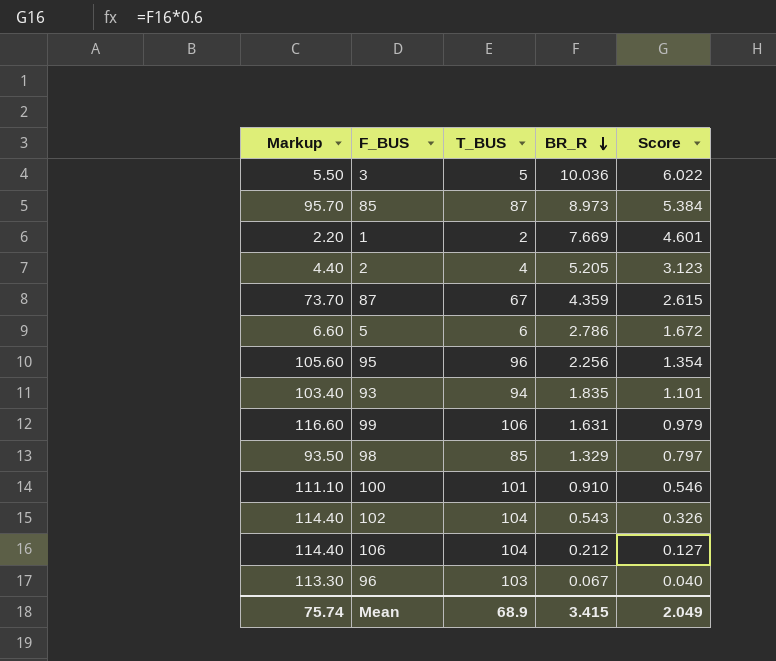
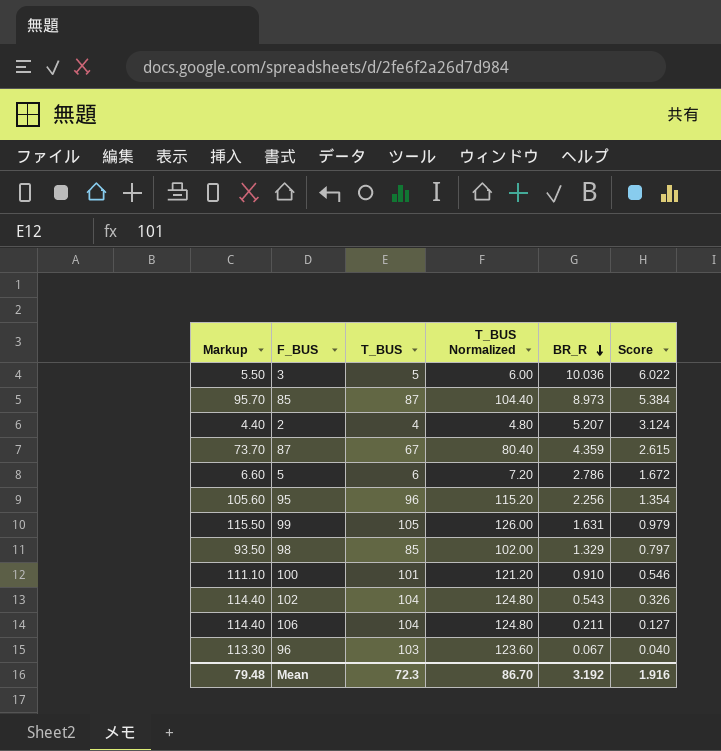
column T_BUS Normalized | formula: none -> [T_BUS] * 1.2
row 1: 2.20 | 2 | 7.669 | 4.601 -> none
row 93: 103.40 | 94 | 1.835 | 1.101 -> none
2 | BR_R: 5.205 -> 5.207
2 | Score: 3.123 -> 3.124
99 | Markup: 116.60 -> 115.50
99 | T_BUS: 106 -> 105
106 | BR_R: 0.212 -> 0.211
Mean | Markup: 75.74 -> 79.48
Mean | T_BUS: 68.9 -> 72.3
Mean | BR_R: 3.415 -> 3.192
Mean | Score: 2.049 -> 1.916

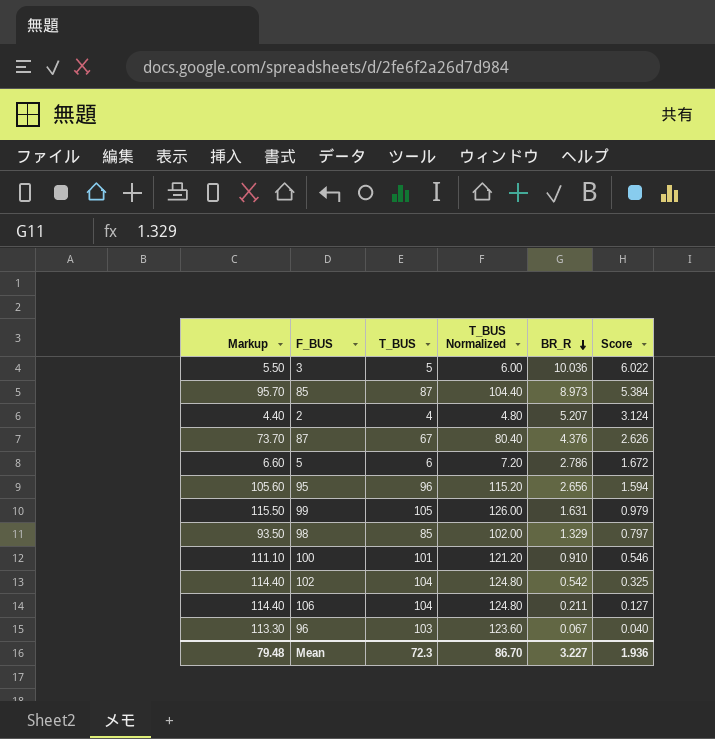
87 | BR_R: 4.359 -> 4.376
87 | Score: 2.615 -> 2.626
95 | BR_R: 2.256 -> 2.656
95 | Score: 1.354 -> 1.594
102 | BR_R: 0.543 -> 0.542
102 | Score: 0.326 -> 0.325
Mean | BR_R: 3.192 -> 3.227
Mean | Score: 1.916 -> 1.936

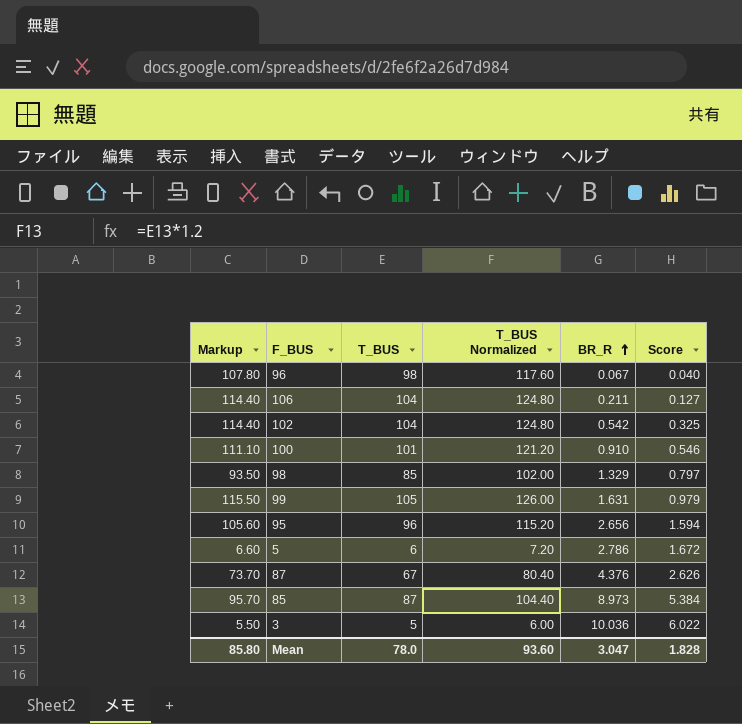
row order: BR_R descending -> BR_R ascending
row 2: 4.40 | 4 | 4.80 | 5.207 | 3.124 -> none
96 | Markup: 113.30 -> 107.80
96 | T_BUS: 103 -> 98
96 | T_BUS Normalized: 123.60 -> 117.60
Mean | Markup: 79.48 -> 85.80
Mean | T_BUS: 72.3 -> 78.0
Mean | T_BUS Normalized: 86.70 -> 93.60
Mean | BR_R: 3.227 -> 3.047
Mean | Score: 1.936 -> 1.828

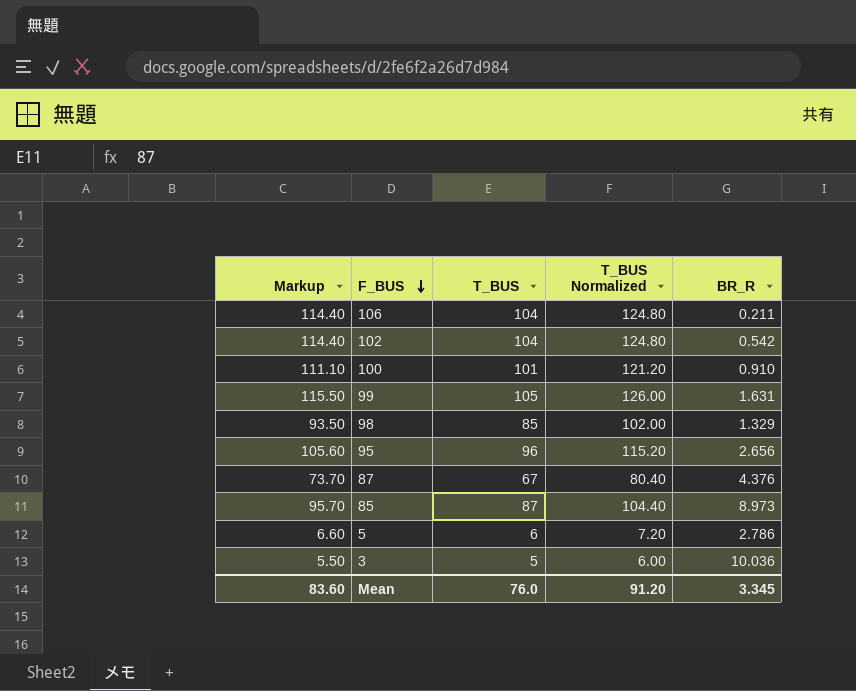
row order: BR_R ascending -> F_BUS descending
column Score | formula: [BR_R] * 0.6 -> none
row 96: 107.80 | 98 | 117.60 | 0.067 | 0.040 -> none
Mean | Markup: 85.80 -> 83.60
Mean | T_BUS: 78.0 -> 76.0
Mean | T_BUS Normalized: 93.60 -> 91.20
Mean | BR_R: 3.047 -> 3.345

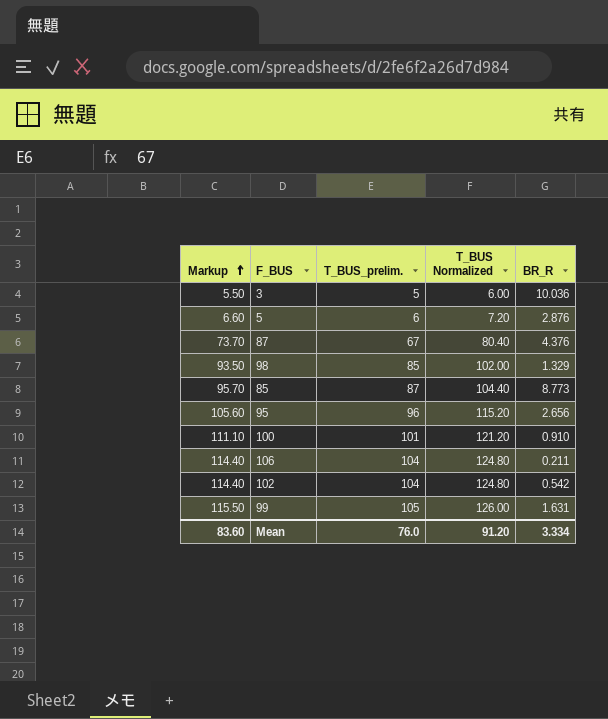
row order: F_BUS descending -> Markup ascending
column name: T_BUS -> T_BUS_prelim.
5 | BR_R: 2.786 -> 2.876
85 | BR_R: 8.973 -> 8.773
Mean | BR_R: 3.345 -> 3.334

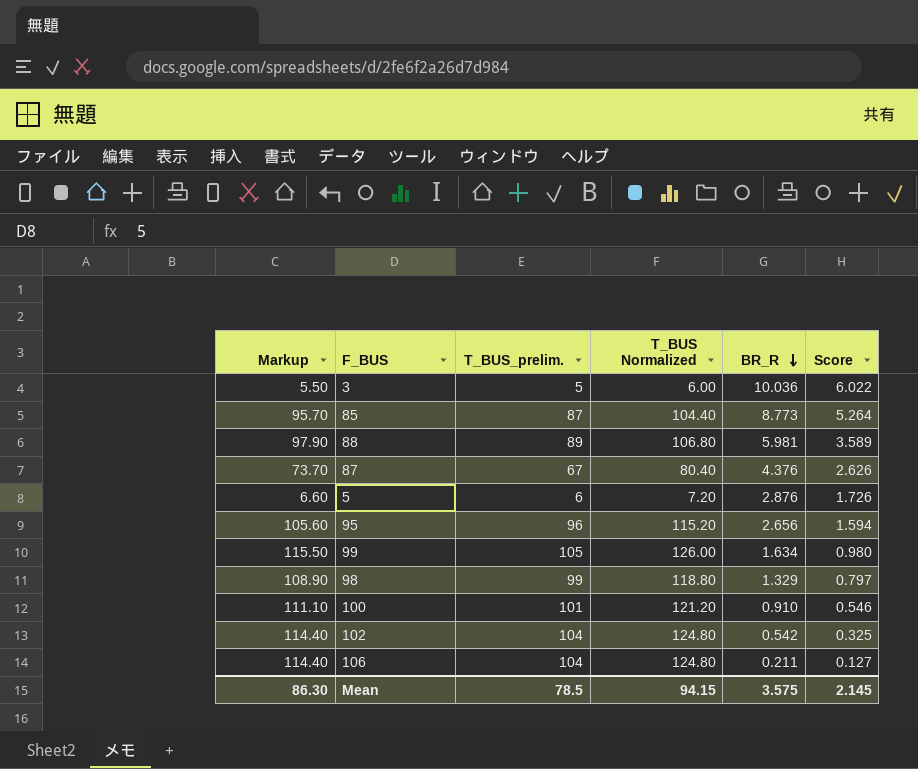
row order: Markup ascending -> BR_R descending
column Score | formula: none -> [BR_R] * 0.6
row 88: none -> 97.90 | 89 | 106.80 | 5.981 | 3.589
99 | BR_R: 1.631 -> 1.634
98 | Markup: 93.50 -> 108.90
98 | T_BUS_prelim.: 85 -> 99
98 | T_BUS Normalized: 102.00 -> 118.80
Mean | Markup: 83.60 -> 86.30
Mean | T_BUS_prelim.: 76.0 -> 78.5
Mean | T_BUS Normalized: 91.20 -> 94.15
Mean | BR_R: 3.334 -> 3.575

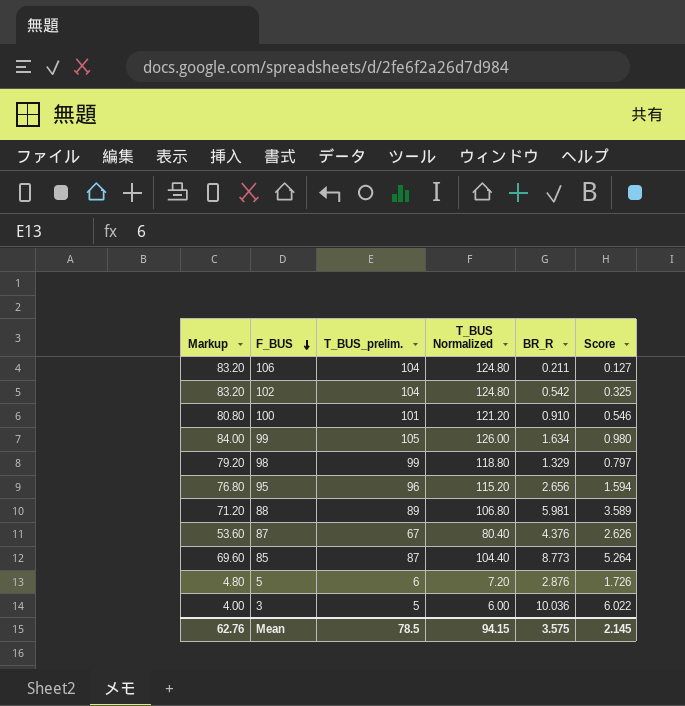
row order: BR_R descending -> F_BUS descending
column Markup | formula: [T_BUS_prelim.] * 1.1 -> [T_BUS_prelim.] * 0.8
Mean | Markup: 86.30 -> 62.76

